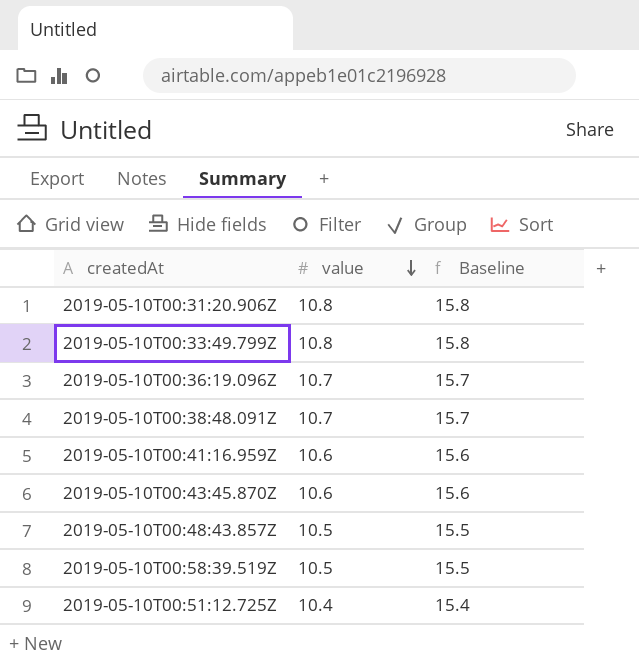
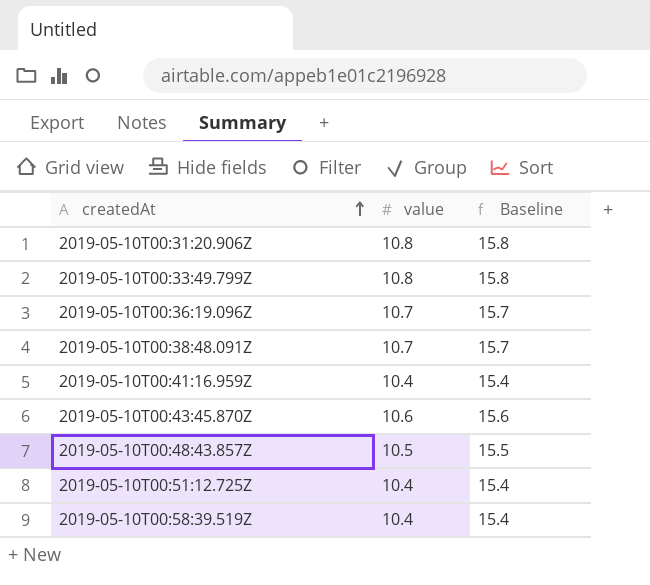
row order: value descending -> createdAt ascending
2019-05-10T00:41:16.959Z | value: 10.6 -> 10.4
2019-05-10T00:41:16.959Z | Baseline: 15.6 -> 15.4
2019-05-10T00:58:39.519Z | value: 10.5 -> 10.4
2019-05-10T00:58:39.519Z | Baseline: 15.5 -> 15.4

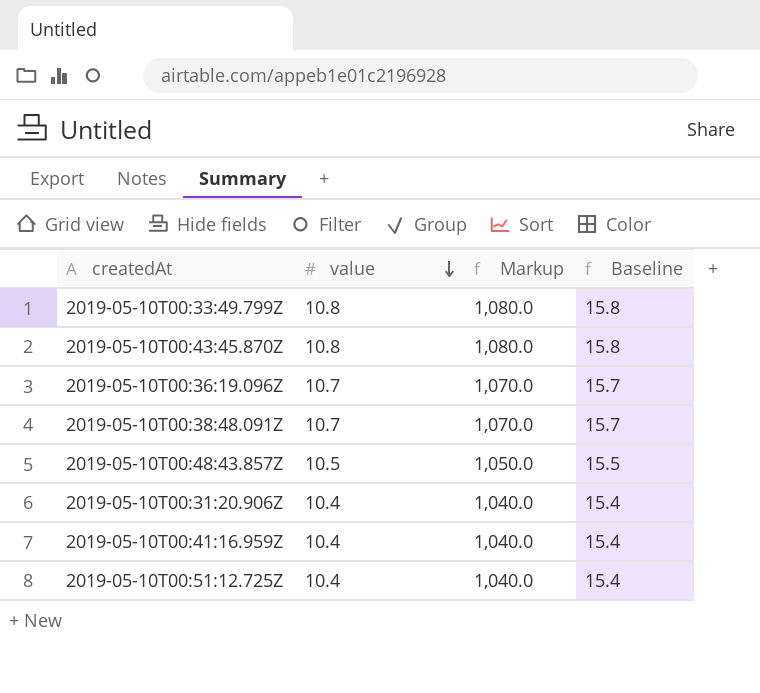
row order: createdAt ascending -> value descending
column Markup | formula: none -> [value] * 100
row 2019-05-10T00:58:39.519Z: 10.4 | 15.4 -> none
2019-05-10T00:43:45.870Z | value: 10.6 -> 10.8
2019-05-10T00:43:45.870Z | Baseline: 15.6 -> 15.8
2019-05-10T00:31:20.906Z | value: 10.8 -> 10.4
2019-05-10T00:31:20.906Z | Baseline: 15.8 -> 15.4

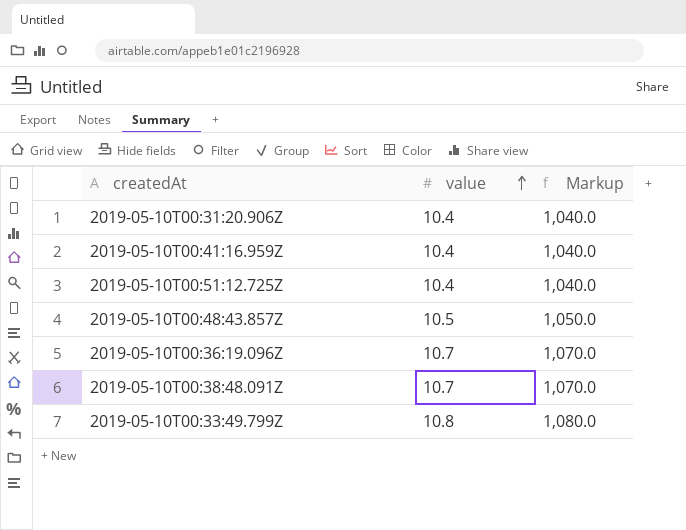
row order: value descending -> value ascending
column Baseline | formula: [value] + 5 -> none
row 2019-05-10T00:43:45.870Z: 10.8 | 1,080.0 | 15.8 -> none

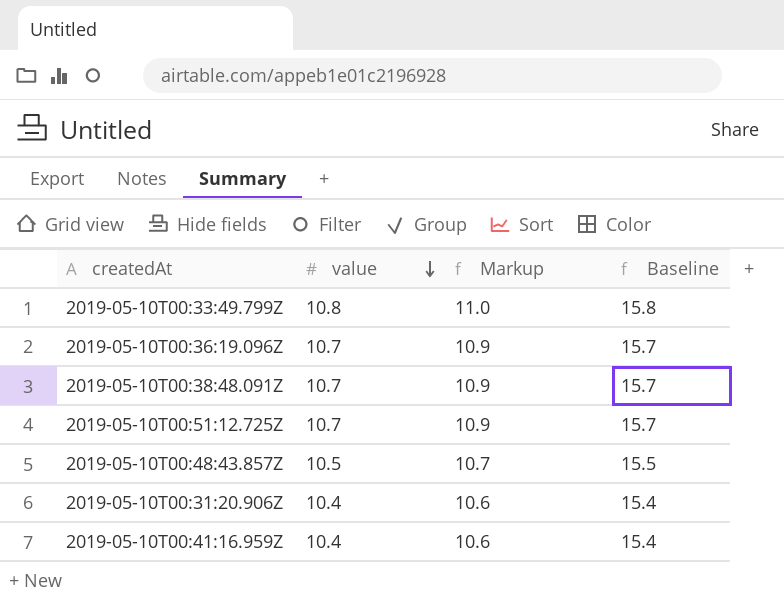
row order: value ascending -> value descending
column Markup | formula: [value] * 100 -> [value] * 1.02
column Baseline | formula: none -> [value] + 5
2019-05-10T00:51:12.725Z | value: 10.4 -> 10.7

